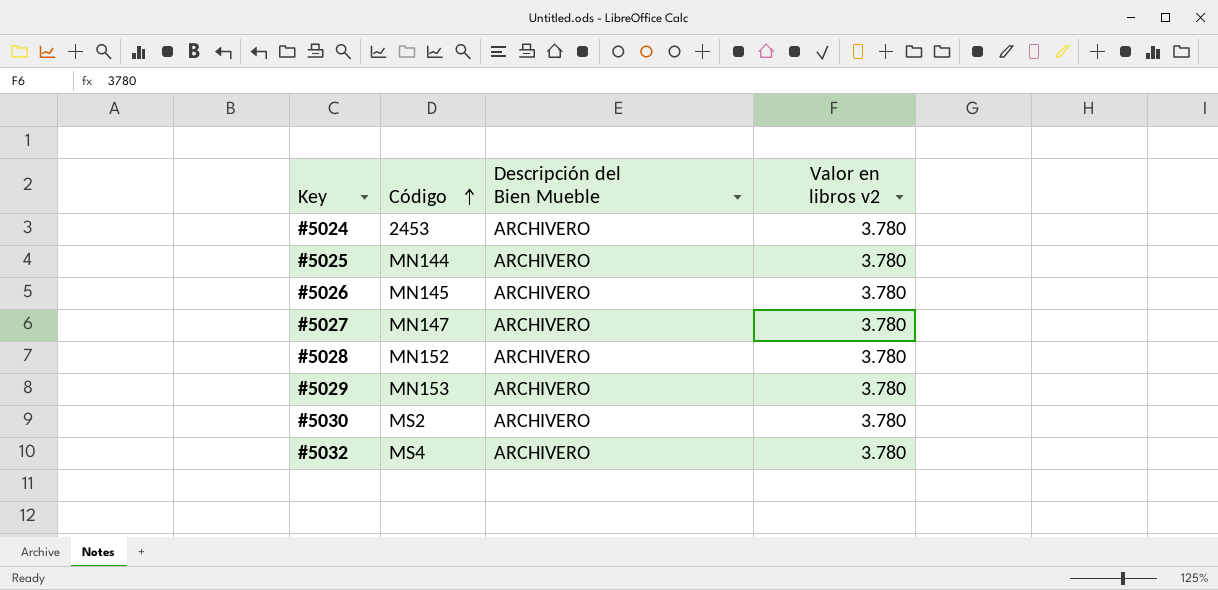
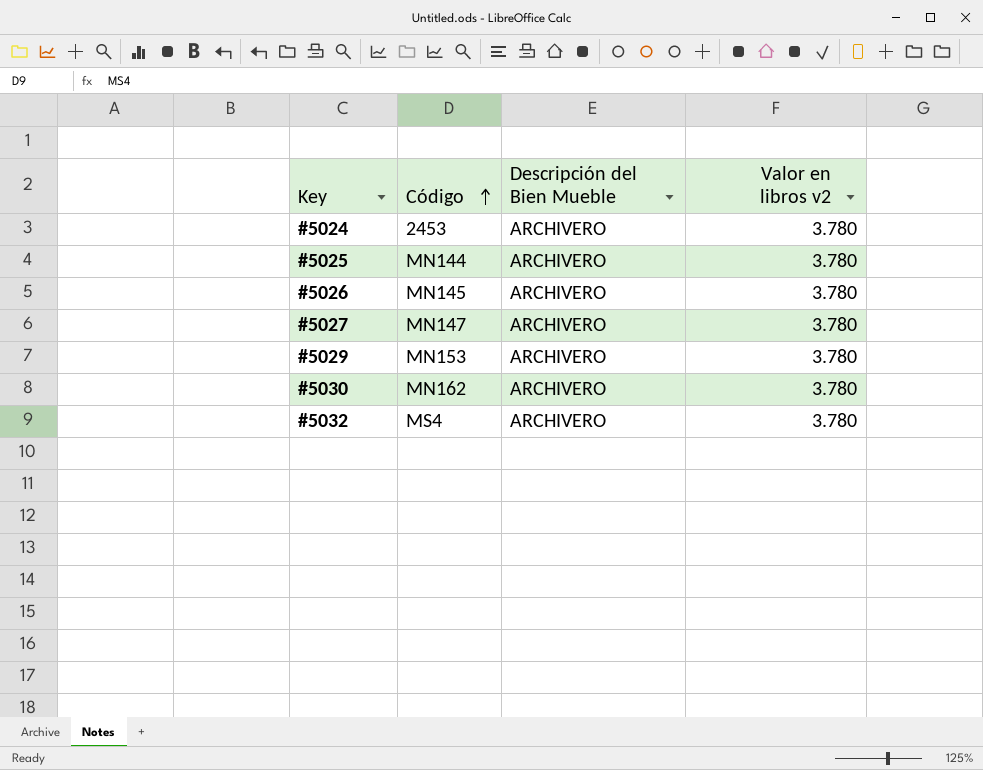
row #5028: MN152 | ARCHIVERO | 3.780 -> none
#5030 | Código: MS2 -> MN162

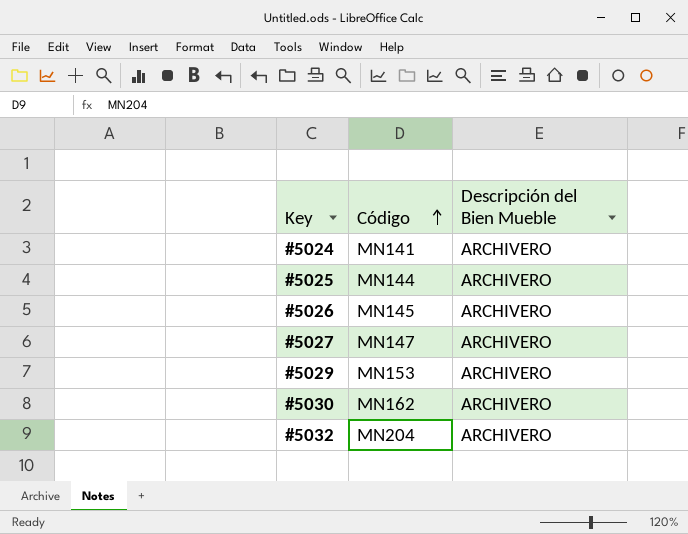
column Valor en libros v2 | position: 4 -> none
#5024 | Código: 2453 -> MN141
#5032 | Código: MS4 -> MN204

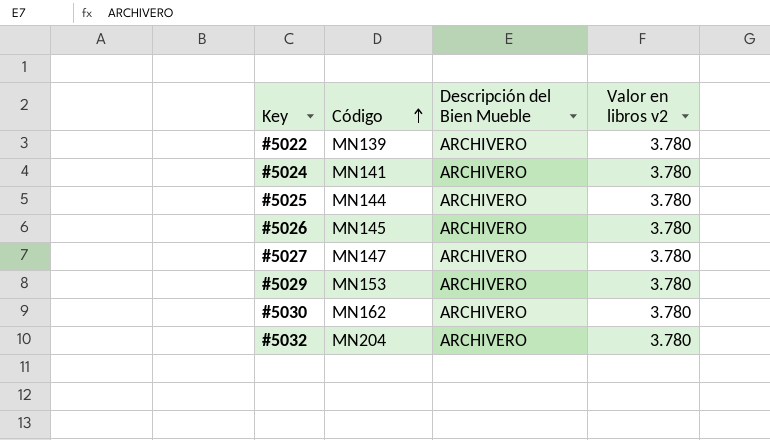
column Valor en libros v2 | position: none -> 4
row #5022: none -> MN139 | ARCHIVERO | 3.780

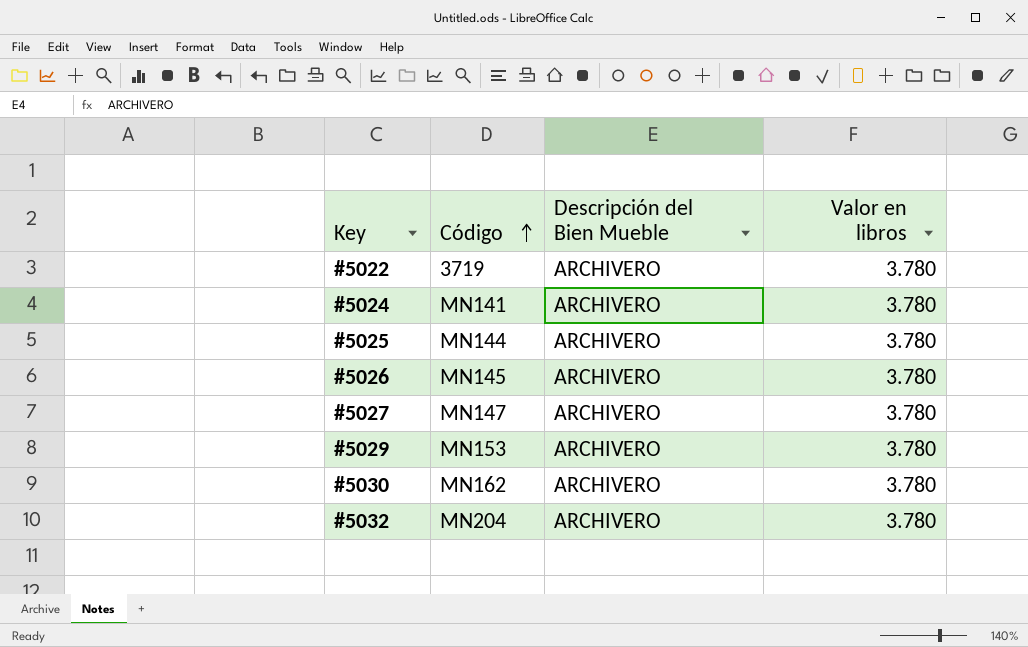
column name: Valor en libros v2 -> Valor en libros
#5022 | Código: MN139 -> 3719

